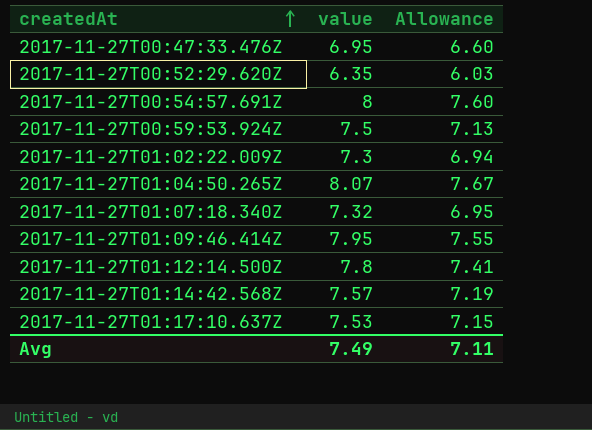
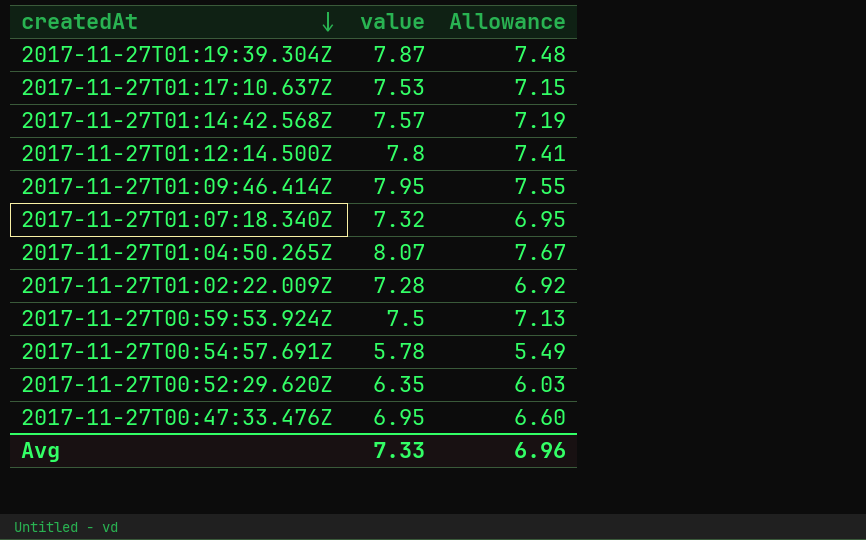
row order: createdAt ascending -> createdAt descending
row 2017-11-27T01:19:39.304Z: none -> 7.87 | 7.48
2017-11-27T01:02:22.009Z | value: 7.3 -> 7.28
2017-11-27T01:02:22.009Z | Allowance: 6.94 -> 6.92
2017-11-27T00:54:57.691Z | value: 8 -> 5.78
2017-11-27T00:54:57.691Z | Allowance: 7.60 -> 5.49
Avg | value: 7.49 -> 7.33
Avg | Allowance: 7.11 -> 6.96

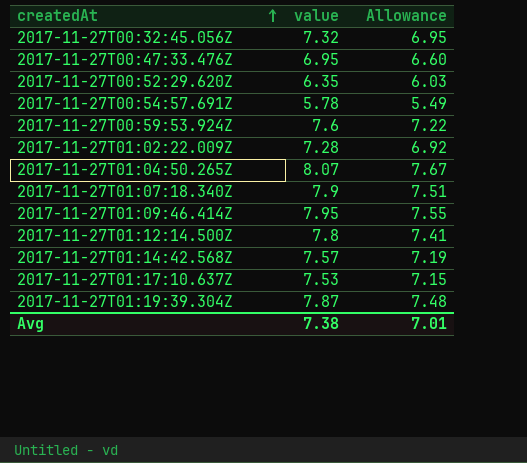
row order: createdAt descending -> createdAt ascending
row 2017-11-27T00:32:45.056Z: none -> 7.32 | 6.95
2017-11-27T00:59:53.924Z | value: 7.5 -> 7.6
2017-11-27T00:59:53.924Z | Allowance: 7.13 -> 7.22
2017-11-27T01:07:18.340Z | value: 7.32 -> 7.9
2017-11-27T01:07:18.340Z | Allowance: 6.95 -> 7.51
Avg | value: 7.33 -> 7.38
Avg | Allowance: 6.96 -> 7.01

